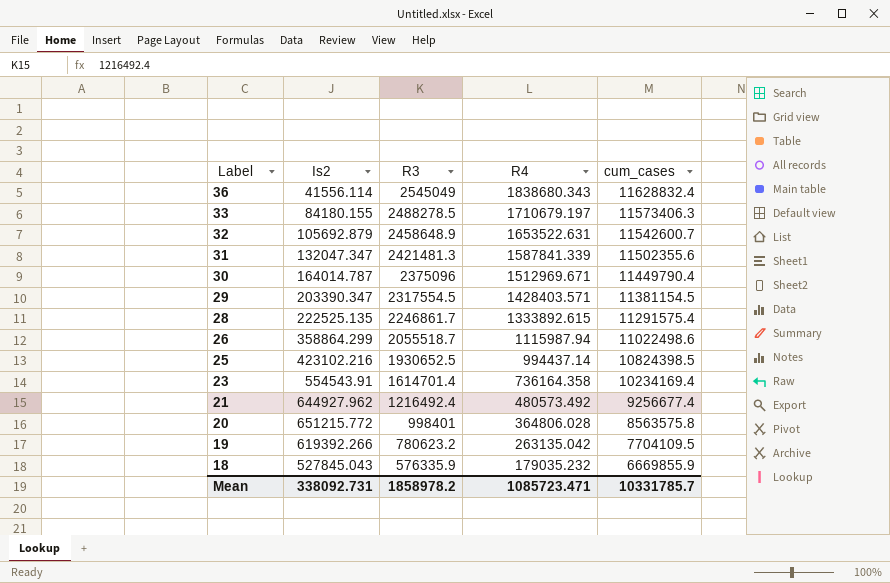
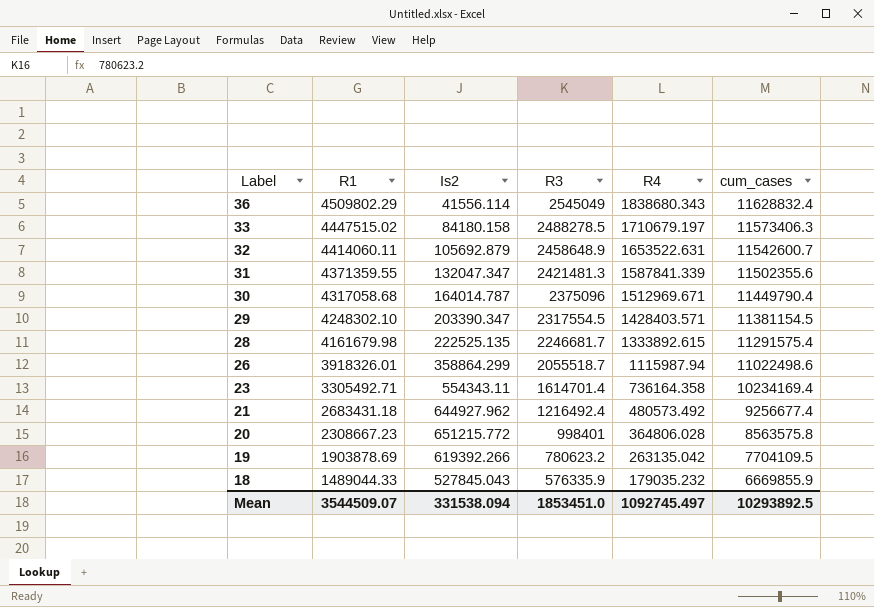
column R1 | position: none -> 2
row 25: 423102.216 | 1930652.5 | 994437.14 | 10824398.5 -> none
33 | Is2: 84180.155 -> 84180.158
28 | R3: 2246861.7 -> 2246681.7
23 | Is2: 554543.91 -> 554343.11
Mean | Is2: 338092.731 -> 331538.094
Mean | R3: 1858978.2 -> 1853451.0
Mean | R4: 1085723.471 -> 1092745.497
Mean | cum_cases: 10331785.7 -> 10293892.5

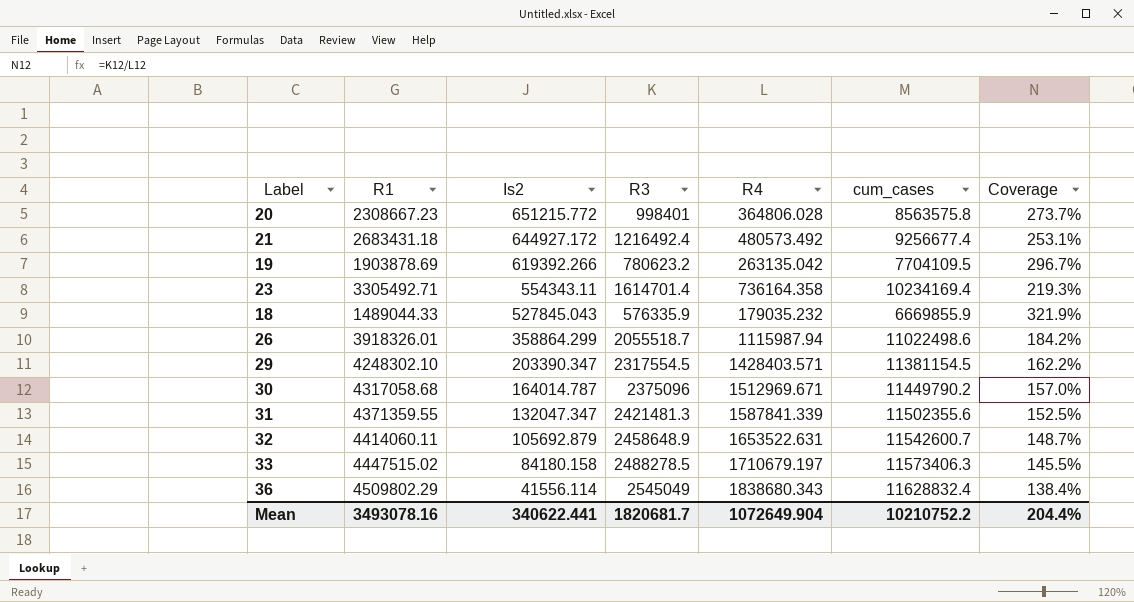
row order: Label descending -> Is2 descending
column Coverage | formula: none -> [R3] / [R4]
row 28: 4161679.98 | 222525.135 | 2246681.7 | 1333892.615 | 11291575.4 -> none
21 | Is2: 644927.962 -> 644927.172
30 | cum_cases: 11449790.4 -> 11449790.2
Mean | R1: 3544509.07 -> 3493078.16
Mean | Is2: 331538.094 -> 340622.441
Mean | R3: 1853451.0 -> 1820681.7
Mean | R4: 1092745.497 -> 1072649.904
Mean | cum_cases: 10293892.5 -> 10210752.2

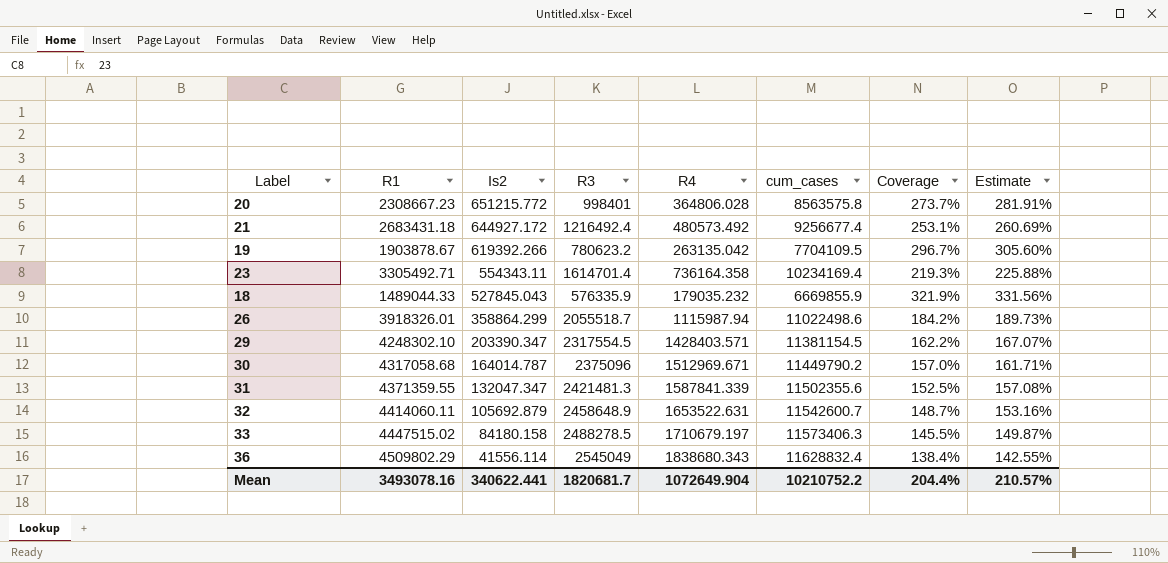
column Estimate | formula: none -> [Coverage] * 1.03
19 | R1: 1903878.69 -> 1903878.67

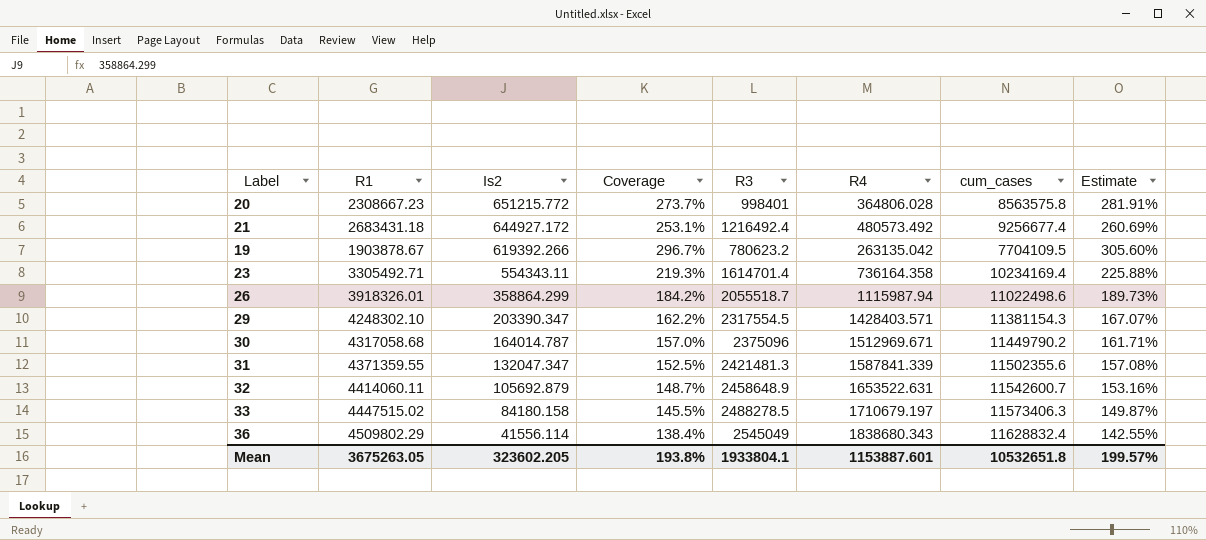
column Coverage | position: 7 -> 4
row 18: 1489044.33 | 527845.043 | 576335.9 | 179035.232 | 6669855.9 | 321.9% | 331.56% -> none
29 | cum_cases: 11381154.5 -> 11381154.3
Mean | R1: 3493078.16 -> 3675263.05
Mean | Is2: 340622.441 -> 323602.205
Mean | Coverage: 204.4% -> 193.8%
Mean | R3: 1820681.7 -> 1933804.1
Mean | R4: 1072649.904 -> 1153887.601
Mean | cum_cases: 10210752.2 -> 10532651.8
Mean | Estimate: 210.57% -> 199.57%

